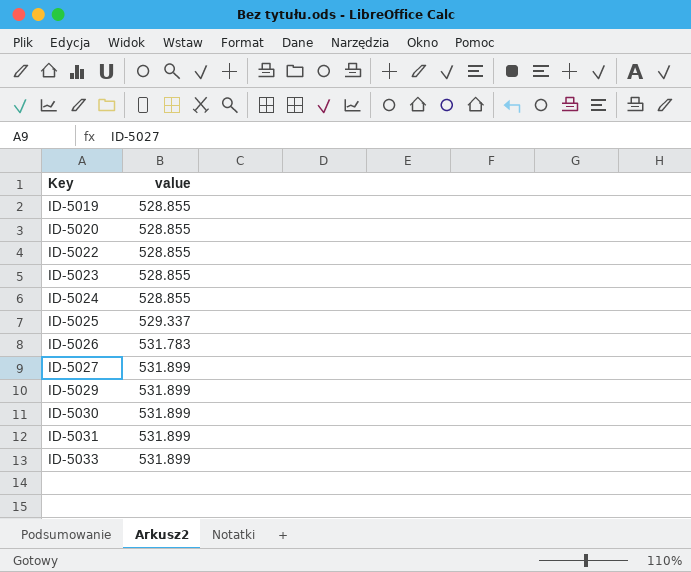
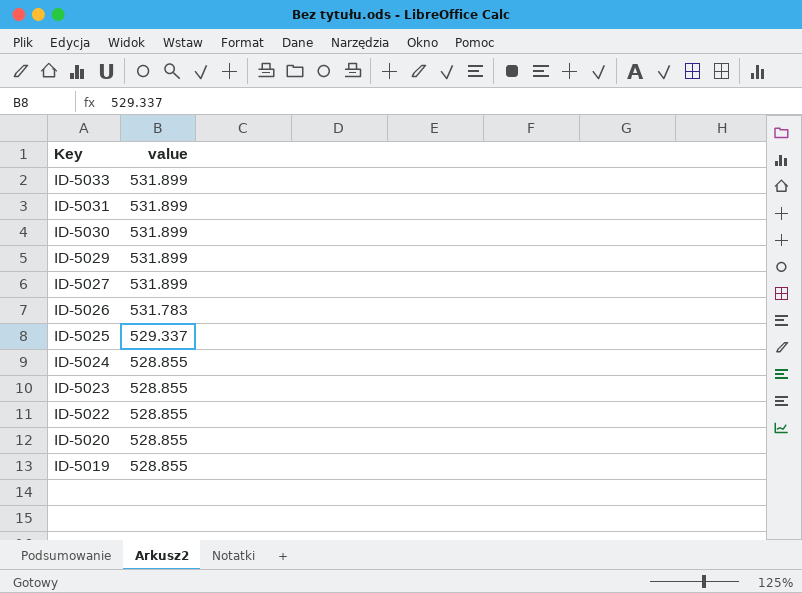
row order: Key ascending -> Key descending

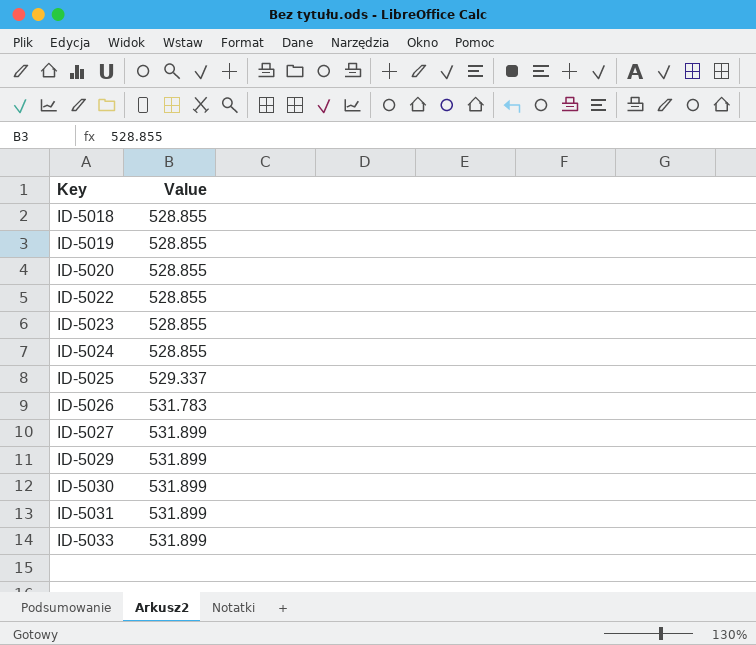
row order: Key descending -> Key ascending
column name: value -> Value
row ID-5018: none -> 528.855

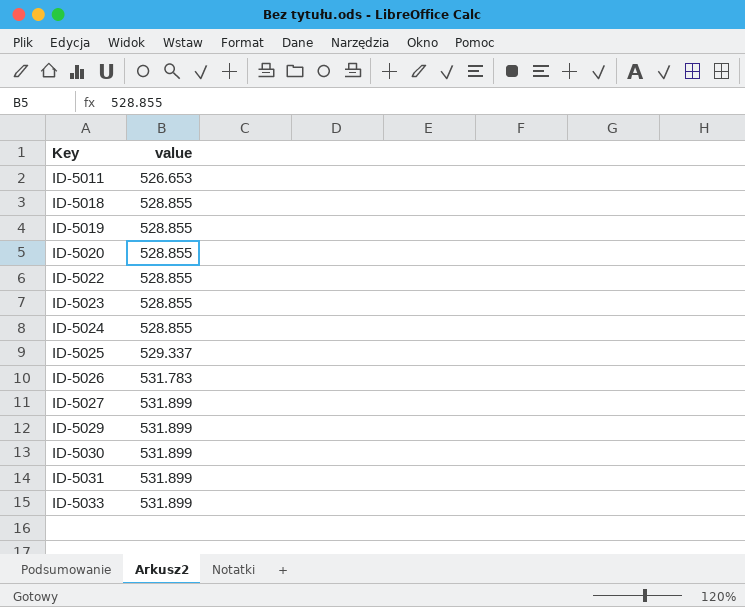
column name: Value -> value
row ID-5011: none -> 526.653

